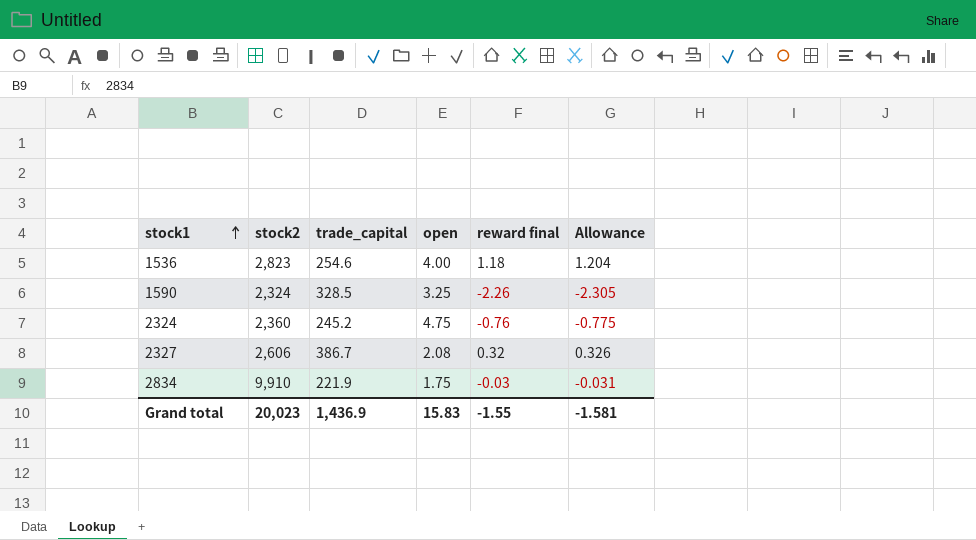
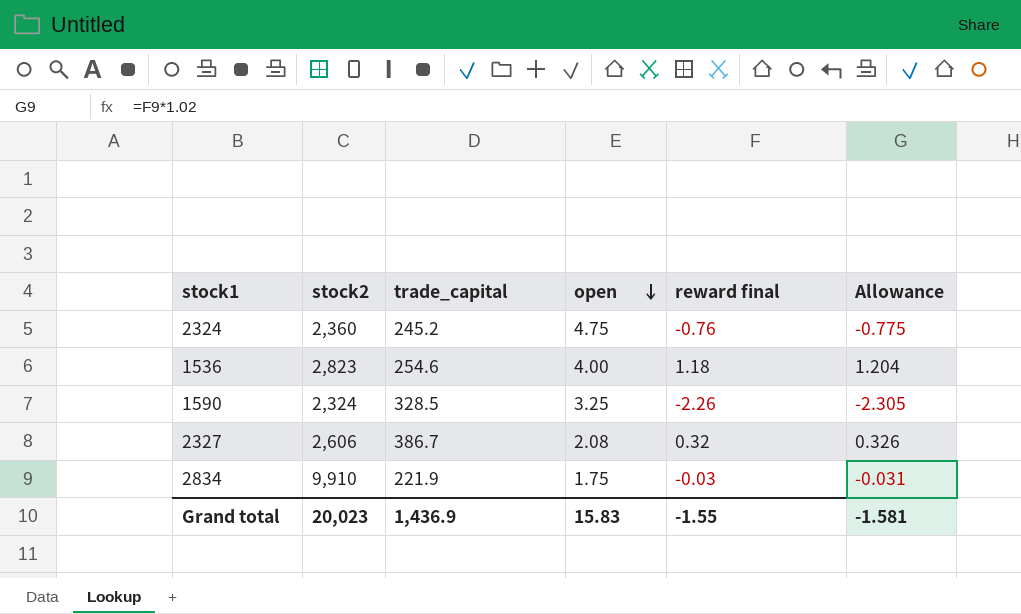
row order: stock1 ascending -> open descending

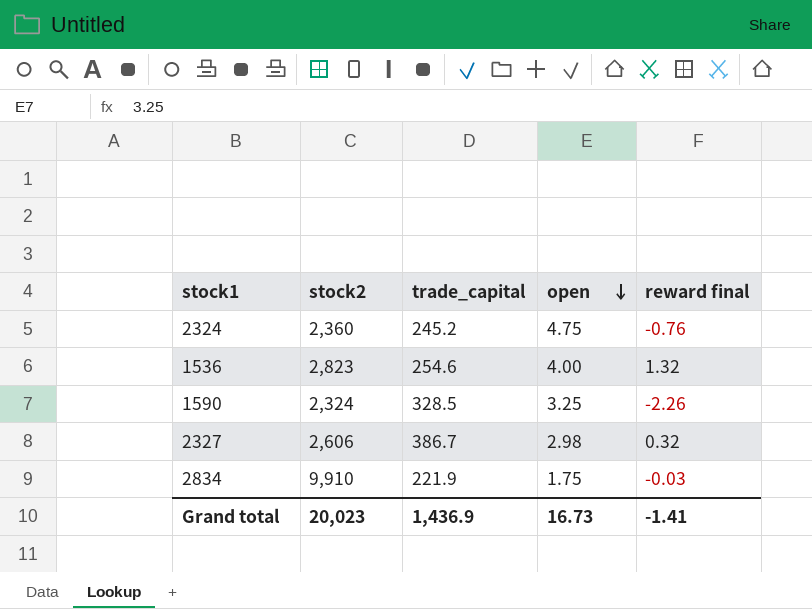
column Allowance | formula: [reward final] * 1.02 -> none
1536 | reward final: 1.18 -> 1.32
2327 | open: 2.08 -> 2.98
Grand total | open: 15.83 -> 16.73
Grand total | reward final: -1.55 -> -1.41

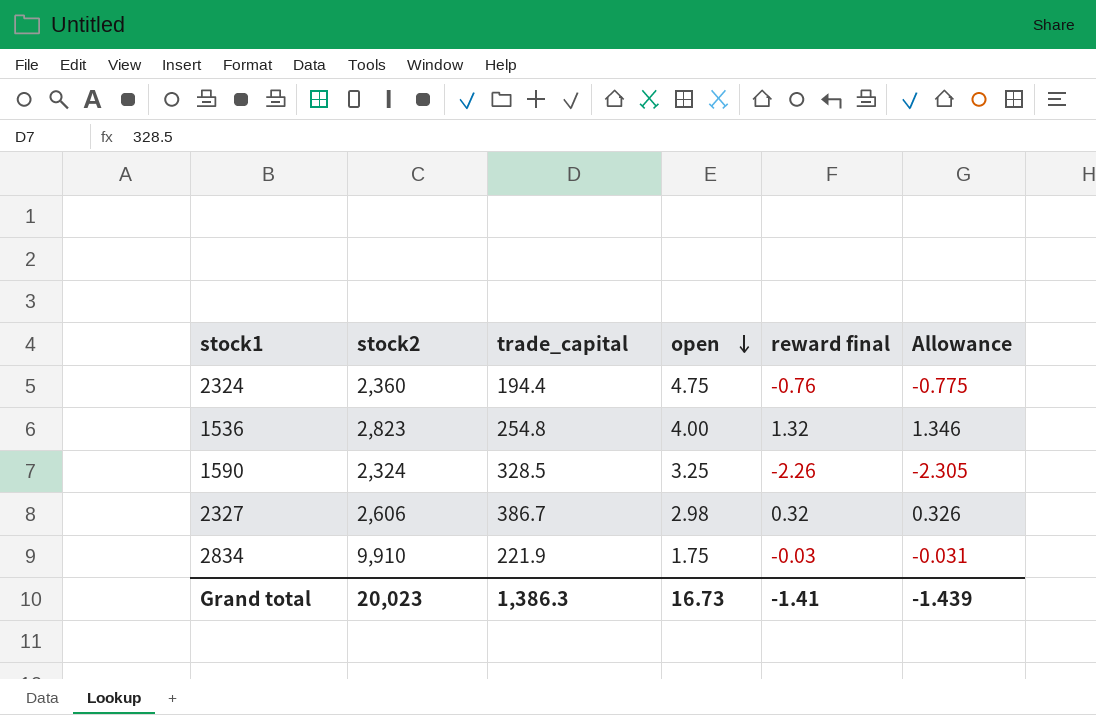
column Allowance | formula: none -> [reward final] * 1.02
2324 | trade_capital: 245.2 -> 194.4
1536 | trade_capital: 254.6 -> 254.8
Grand total | trade_capital: 1,436.9 -> 1,386.3

